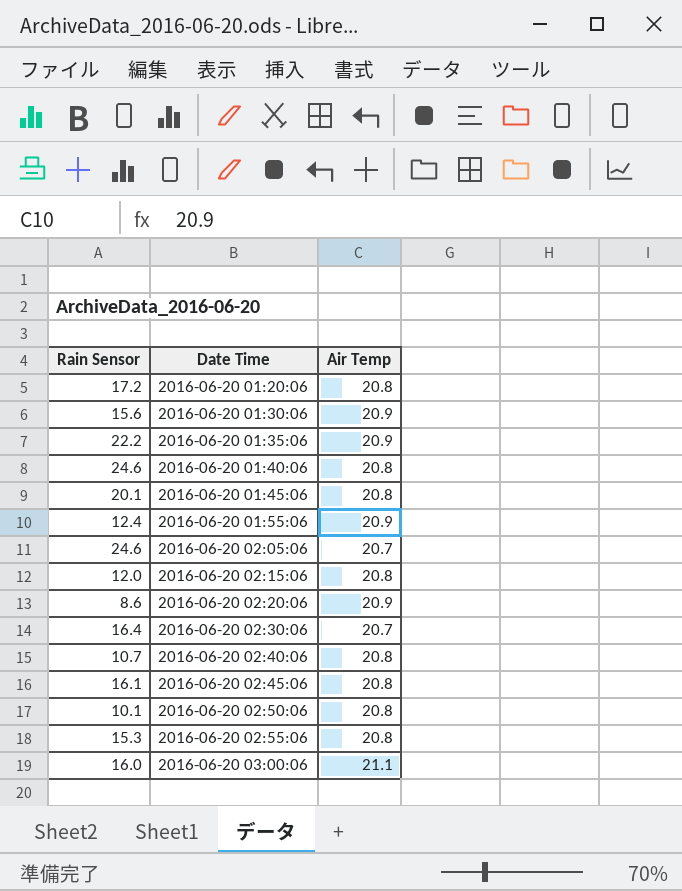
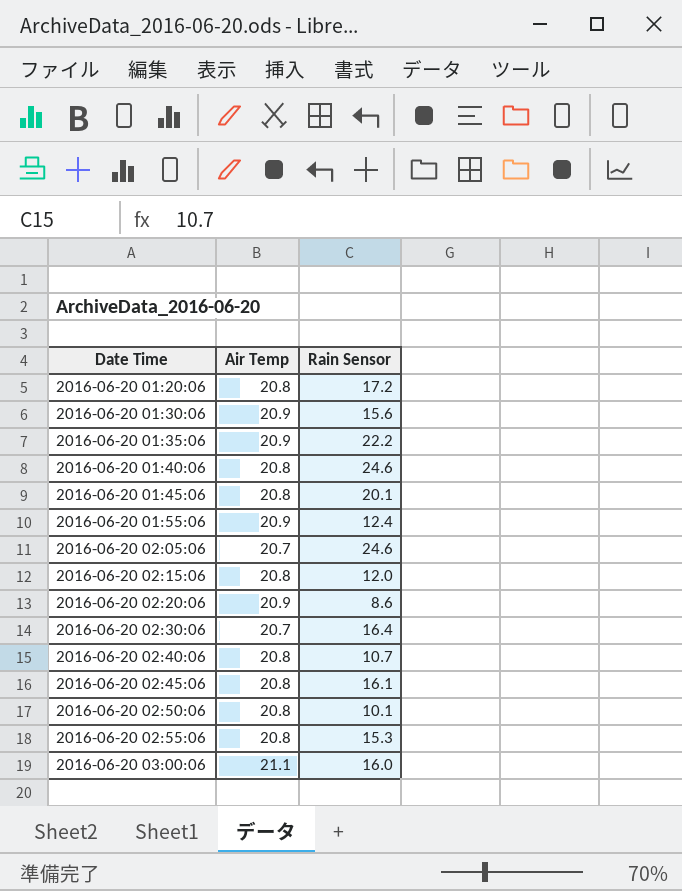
column Rain Sensor | position: 1 -> 3

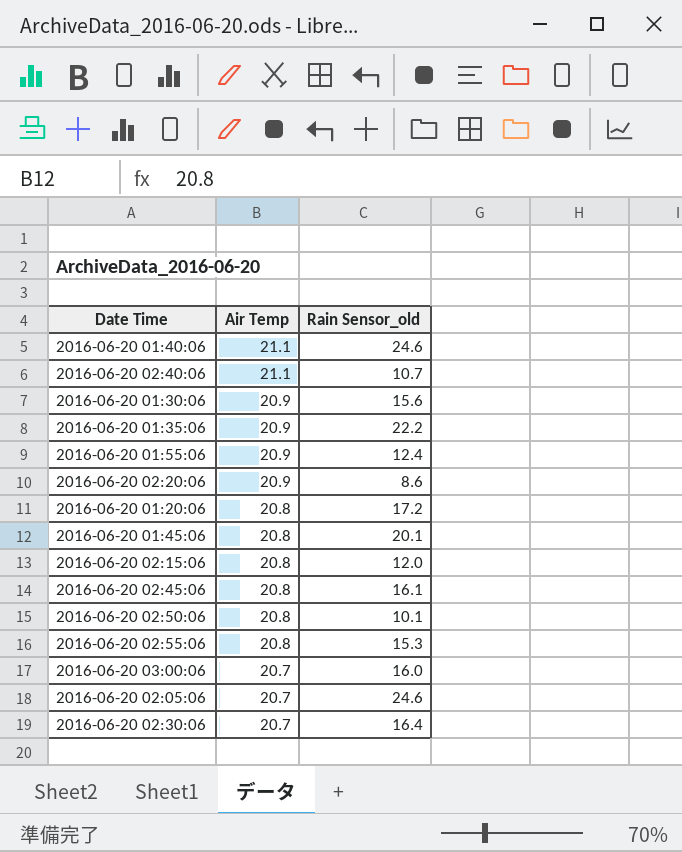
row order: Date Time ascending -> Air Temp descending
column name: Rain Sensor -> Rain Sensor_old
2016-06-20 01:40:06 | Air Temp: 20.8 -> 21.1
2016-06-20 02:40:06 | Air Temp: 20.8 -> 21.1
2016-06-20 03:00:06 | Air Temp: 21.1 -> 20.7

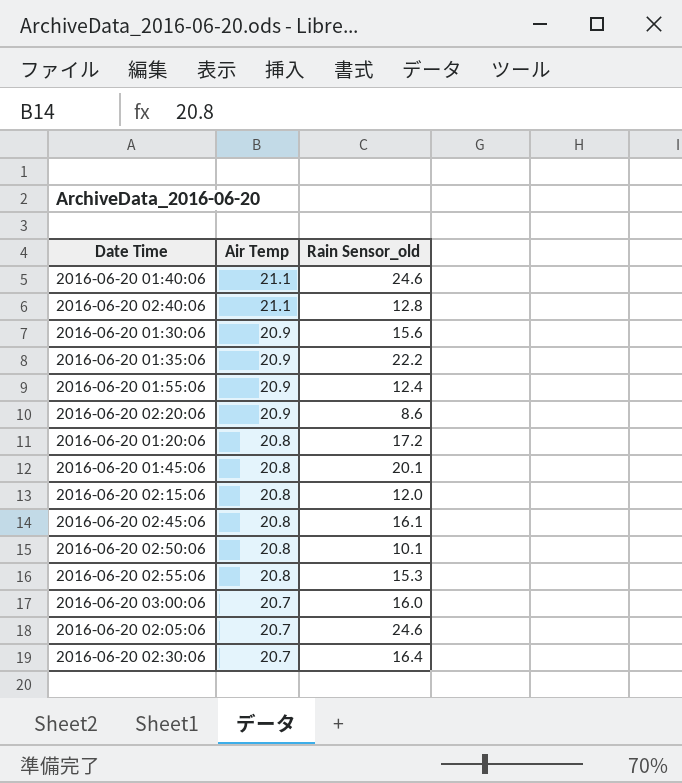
2016-06-20 02:40:06 | Rain Sensor_old: 10.7 -> 12.8

